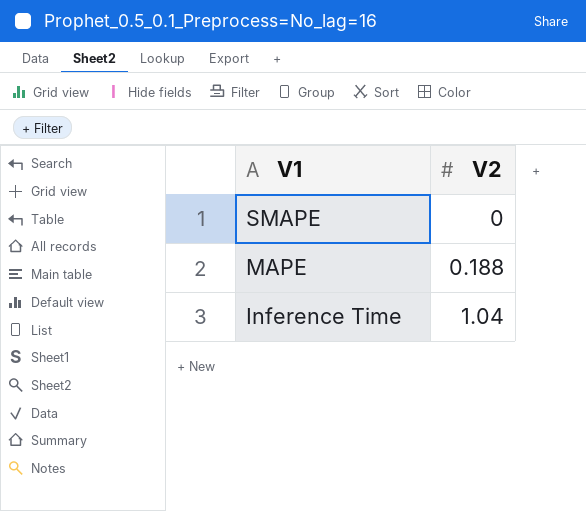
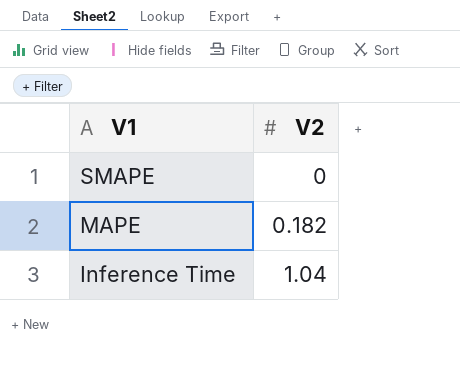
MAPE | V2: 0.188 -> 0.182

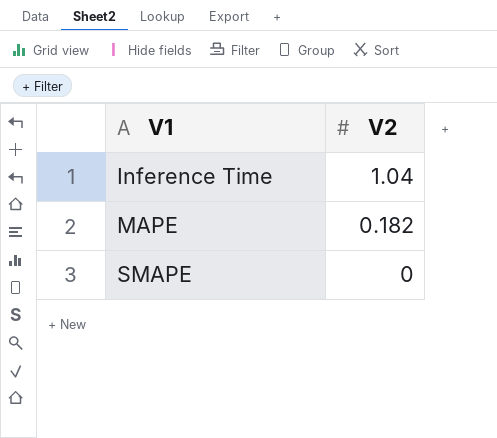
row order: V1 descending -> V1 ascending

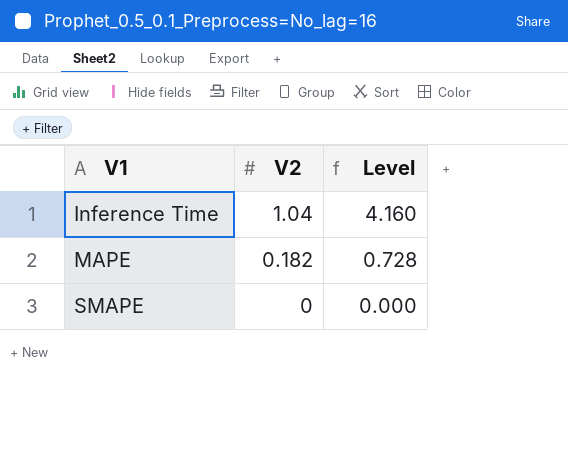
column Level | formula: none -> [V2] * 4

